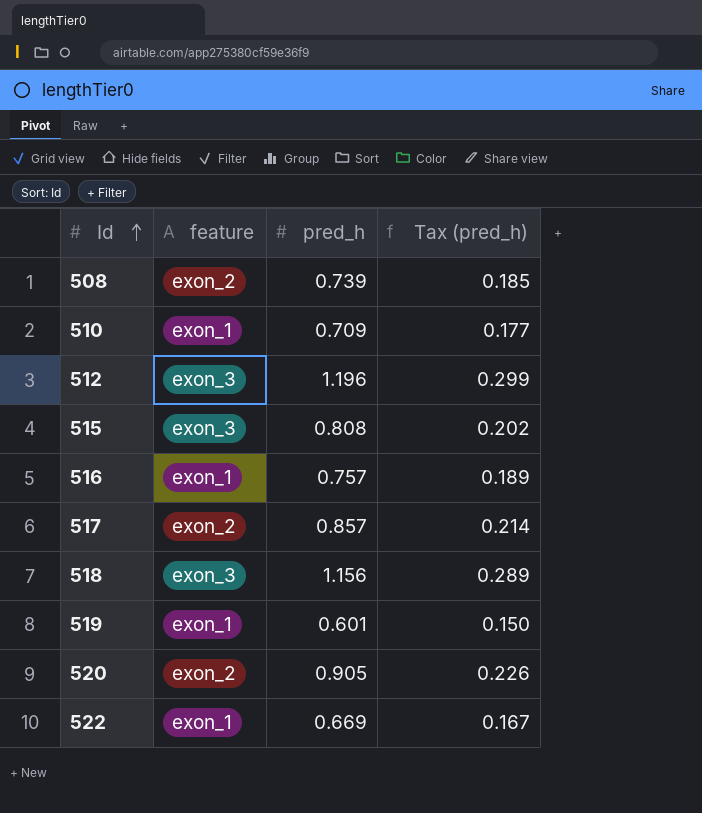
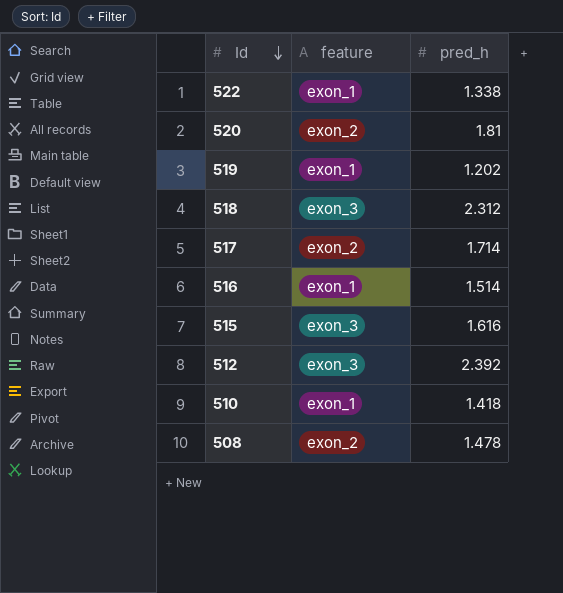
row order: Id ascending -> Id descending
column Tax (pred_h) | formula: [pred_h] * 0.25 -> none
522 | pred_h: 0.669 -> 1.338
520 | pred_h: 0.905 -> 1.81
519 | pred_h: 0.601 -> 1.202
518 | pred_h: 1.156 -> 2.312
517 | pred_h: 0.857 -> 1.714
516 | pred_h: 0.757 -> 1.514
515 | pred_h: 0.808 -> 1.616
512 | pred_h: 1.196 -> 2.392
510 | pred_h: 0.709 -> 1.418
508 | pred_h: 0.739 -> 1.478

